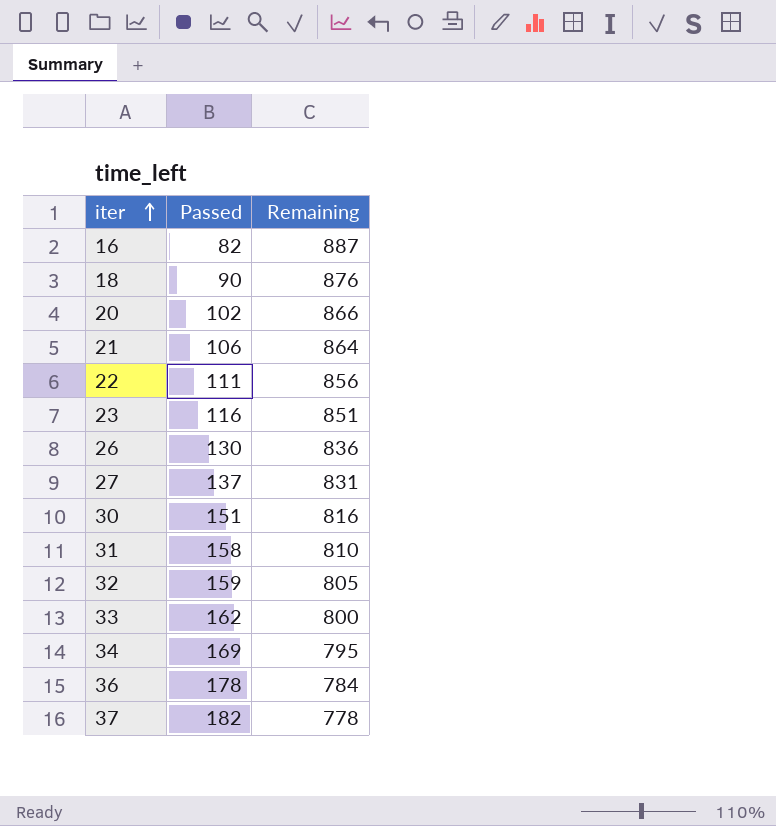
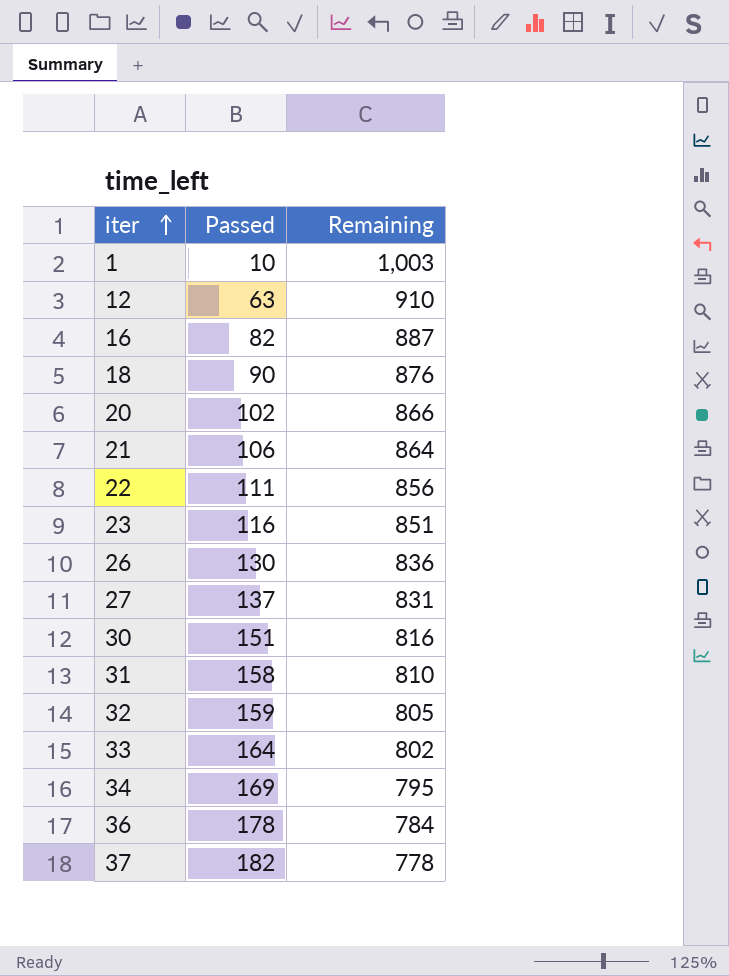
row 1: none -> 10 | 1,003
row 12: none -> 63 | 910
33 | Passed: 162 -> 164
33 | Remaining: 800 -> 802

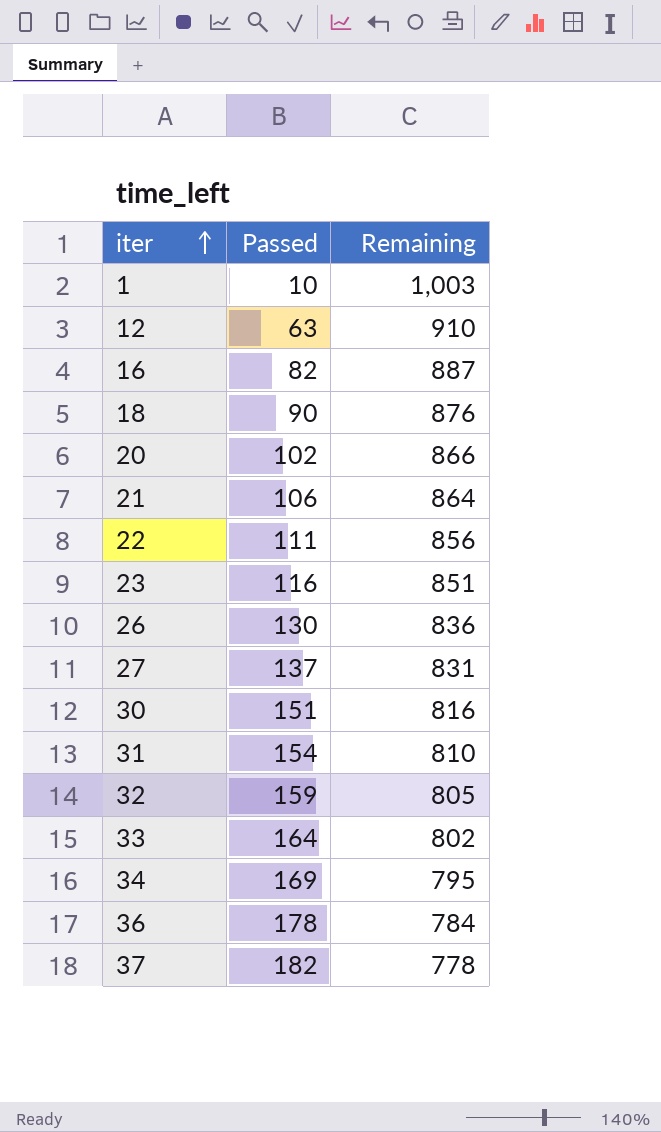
31 | Passed: 158 -> 154

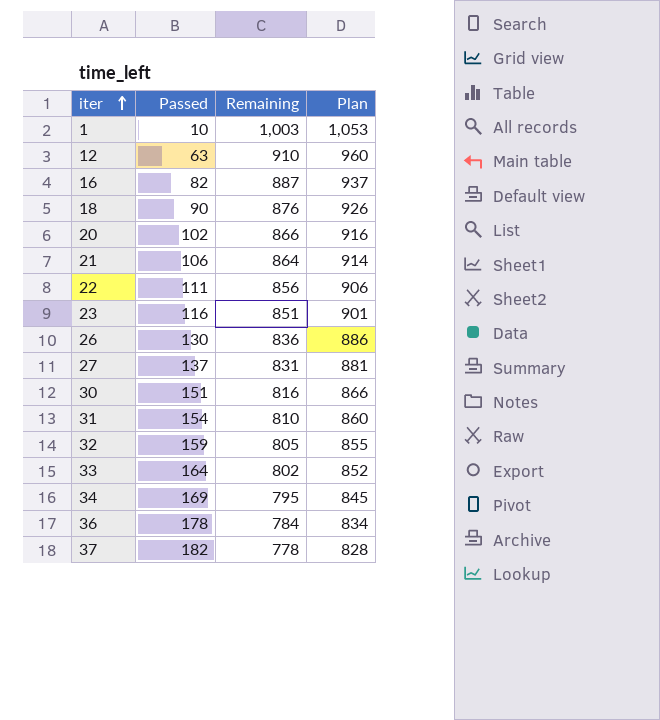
column Plan | formula: none -> [Remaining] + 50

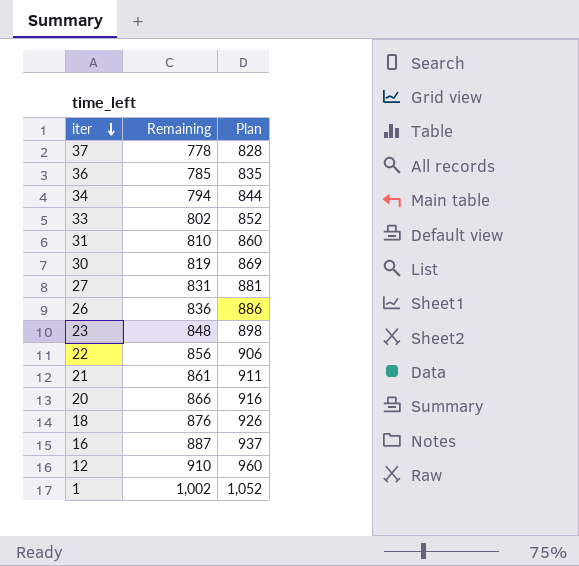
row order: iter ascending -> iter descending
column Passed | position: 2 -> none
row 32: 159 | 805 | 855 -> none
36 | Remaining: 784 -> 785
36 | Plan: 834 -> 835
34 | Remaining: 795 -> 794
34 | Plan: 845 -> 844
30 | Remaining: 816 -> 819
30 | Plan: 866 -> 869
23 | Remaining: 851 -> 848
23 | Plan: 901 -> 898
21 | Remaining: 864 -> 861
21 | Plan: 914 -> 911
1 | Remaining: 1,003 -> 1,002
1 | Plan: 1,053 -> 1,052

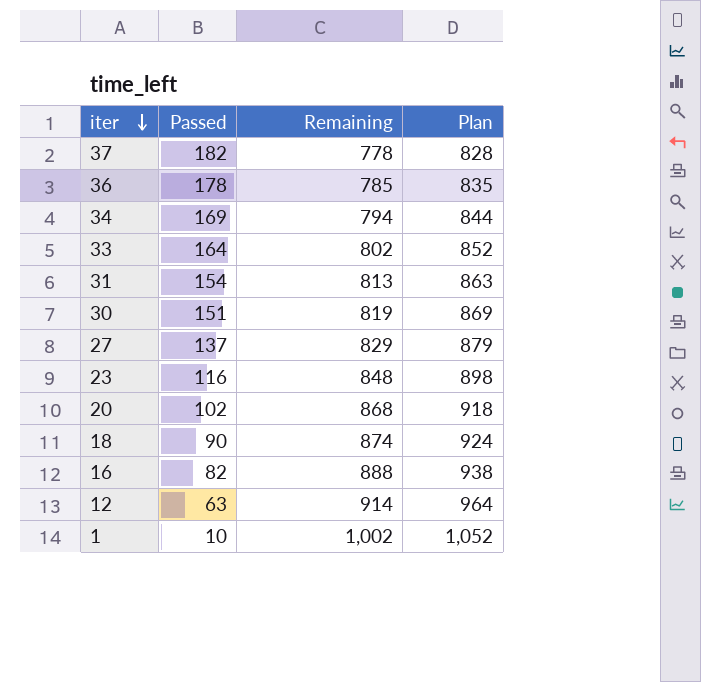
column Passed | position: none -> 2
row 26: 836 | 886 -> none
row 22: 856 | 906 -> none
row 21: 861 | 911 -> none
31 | Remaining: 810 -> 813
31 | Plan: 860 -> 863
27 | Remaining: 831 -> 829
27 | Plan: 881 -> 879
20 | Remaining: 866 -> 868
20 | Plan: 916 -> 918
18 | Remaining: 876 -> 874
18 | Plan: 926 -> 924
16 | Remaining: 887 -> 888
16 | Plan: 937 -> 938
12 | Remaining: 910 -> 914
12 | Plan: 960 -> 964

